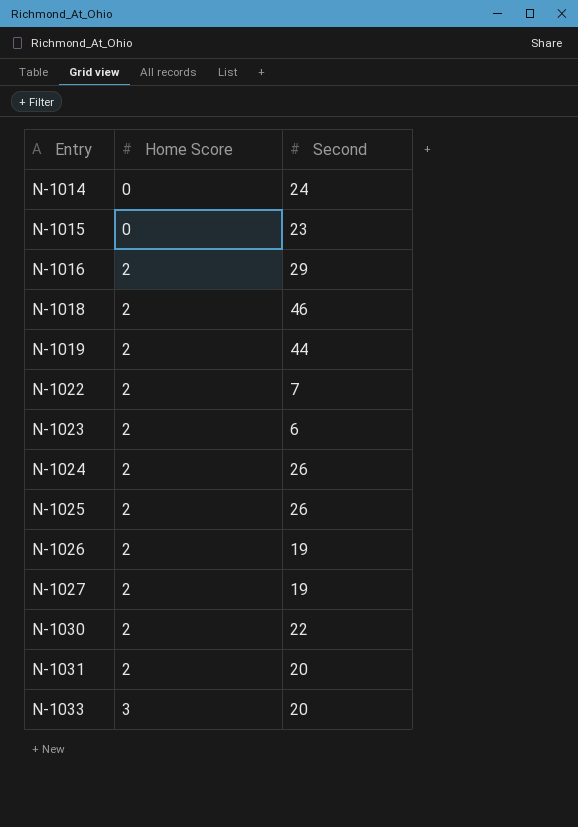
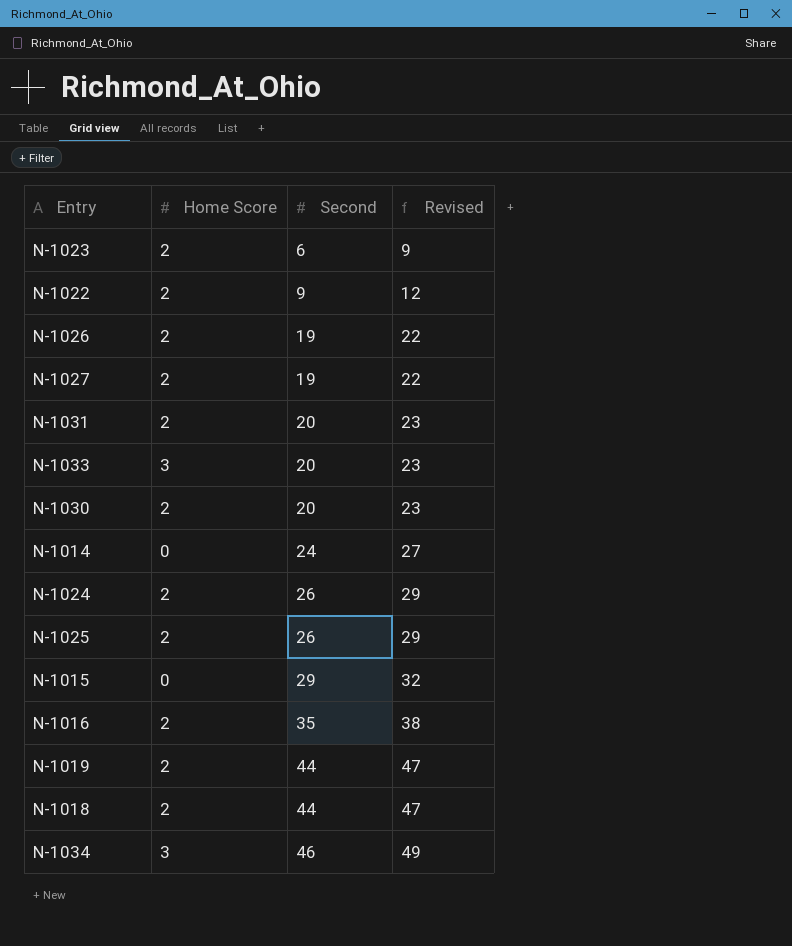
row order: Entry ascending -> Second ascending
column Revised | formula: none -> [Second] + 3
N-1022 | Second: 7 -> 9
N-1030 | Second: 22 -> 20
N-1015 | Second: 23 -> 29
N-1016 | Second: 29 -> 35
N-1018 | Second: 46 -> 44
row N-1034: none -> 3 | 46 | 49

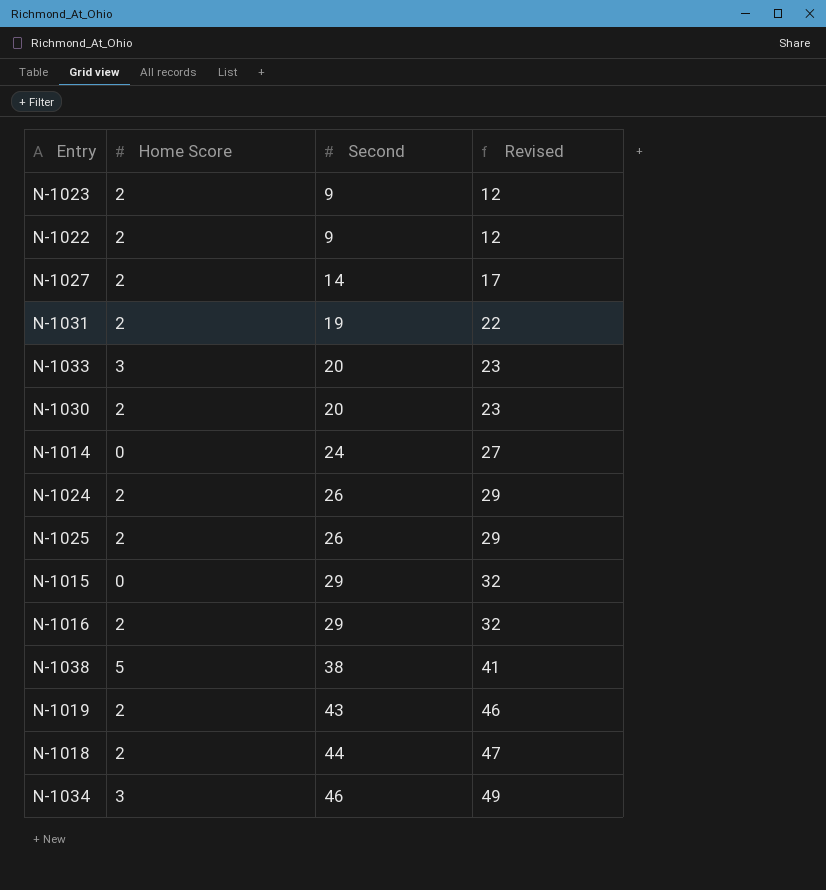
row N-1026: 2 | 19 | 22 -> none
N-1023 | Second: 6 -> 9
N-1023 | Revised: 9 -> 12
N-1027 | Second: 19 -> 14
N-1027 | Revised: 22 -> 17
N-1031 | Second: 20 -> 19
N-1031 | Revised: 23 -> 22
N-1016 | Second: 35 -> 29
N-1016 | Revised: 38 -> 32
row N-1038: none -> 5 | 38 | 41
N-1019 | Second: 44 -> 43
N-1019 | Revised: 47 -> 46

